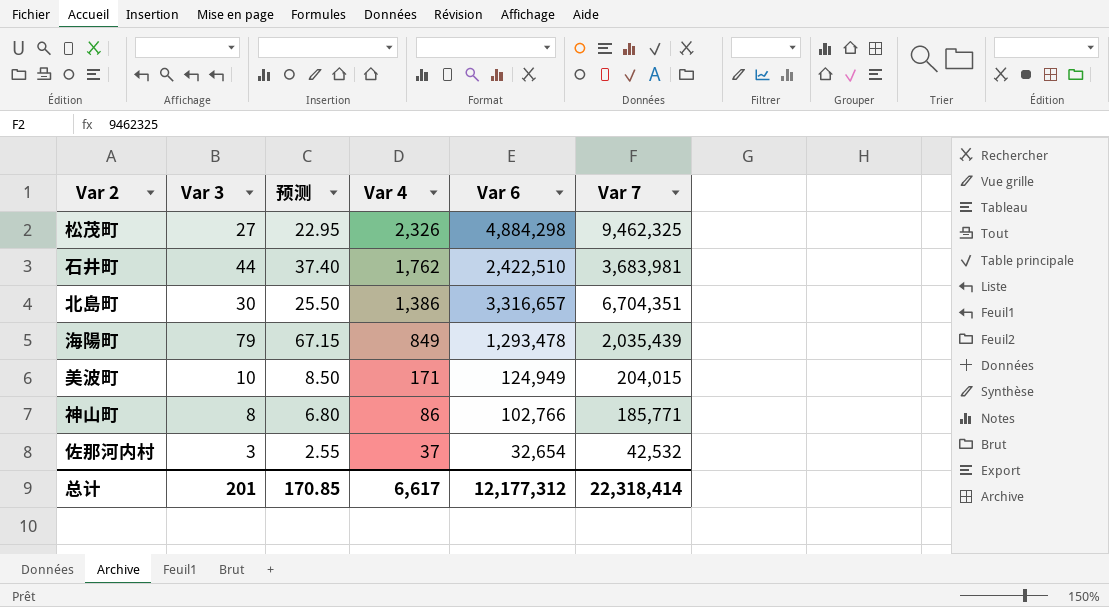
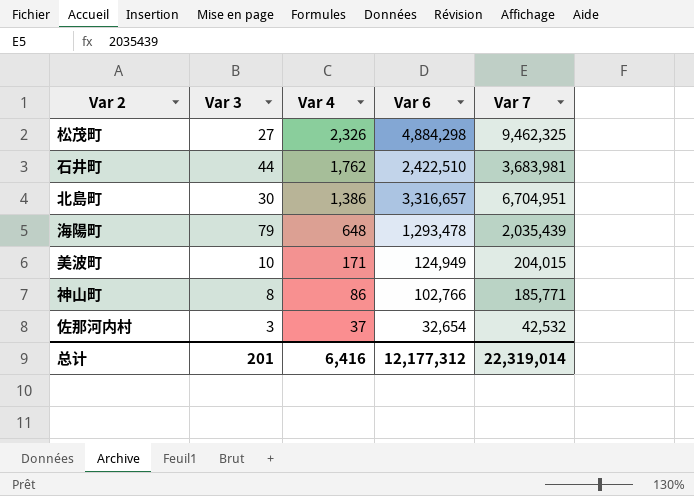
column 预测 | formula: [Var 3] * 0.85 -> none
北島町 | Var 7: 6,704,351 -> 6,704,951
海陽町 | Var 4: 849 -> 648
总计 | Var 4: 6,617 -> 6,416
总计 | Var 7: 22,318,414 -> 22,319,014

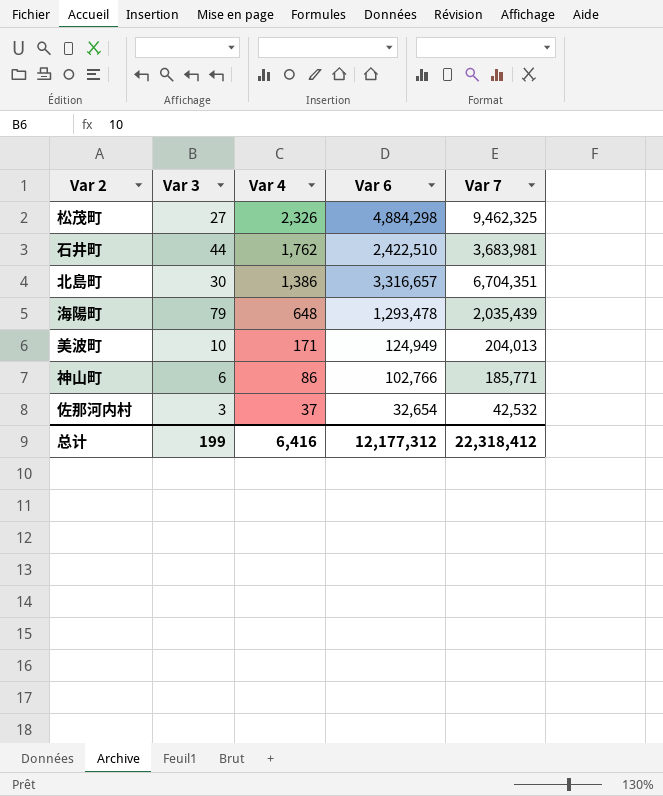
北島町 | Var 7: 6,704,951 -> 6,704,351
美波町 | Var 7: 204,015 -> 204,013
神山町 | Var 3: 8 -> 6
总计 | Var 3: 201 -> 199
总计 | Var 7: 22,319,014 -> 22,318,412

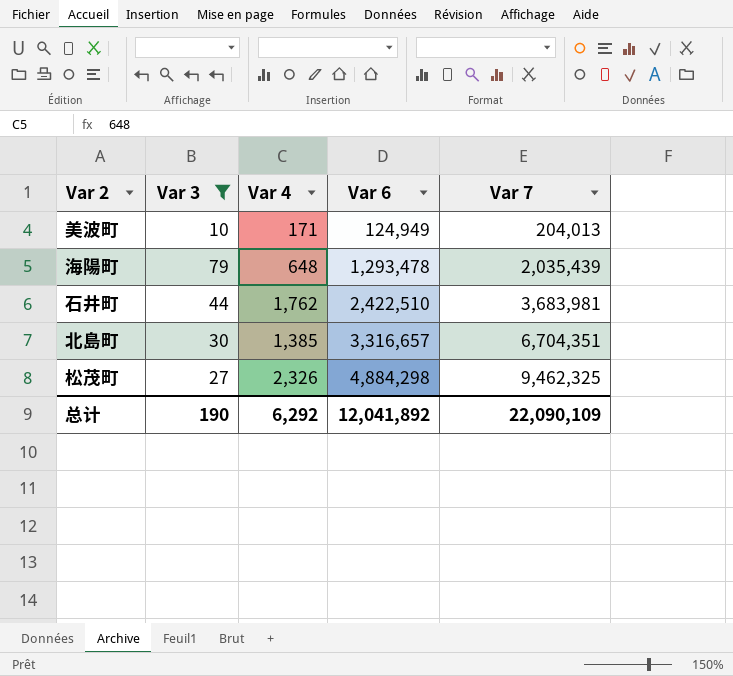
filter: none -> Var 3 >= 10
row order: Var 4 descending -> Var 6 ascending
北島町 | Var 4: 1,386 -> 1,385
总计 | Var 3: 199 -> 190
总计 | Var 4: 6,416 -> 6,292
总计 | Var 6: 12,177,312 -> 12,041,892
总计 | Var 7: 22,318,412 -> 22,090,109

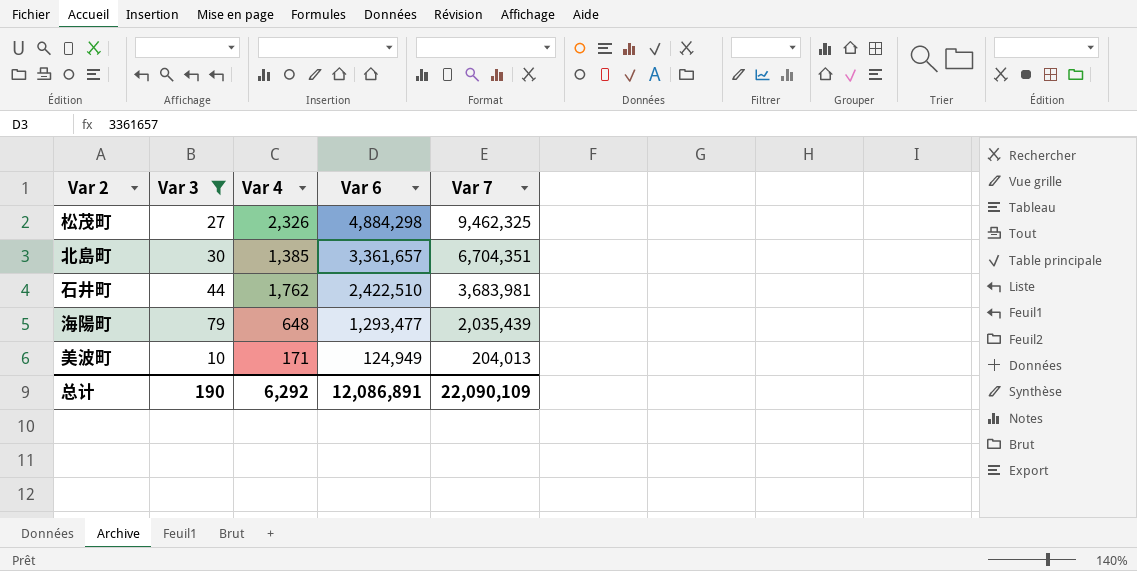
row order: Var 6 ascending -> Var 6 descending
北島町 | Var 6: 3,316,657 -> 3,361,657
海陽町 | Var 6: 1,293,478 -> 1,293,477
总计 | Var 6: 12,041,892 -> 12,086,891

